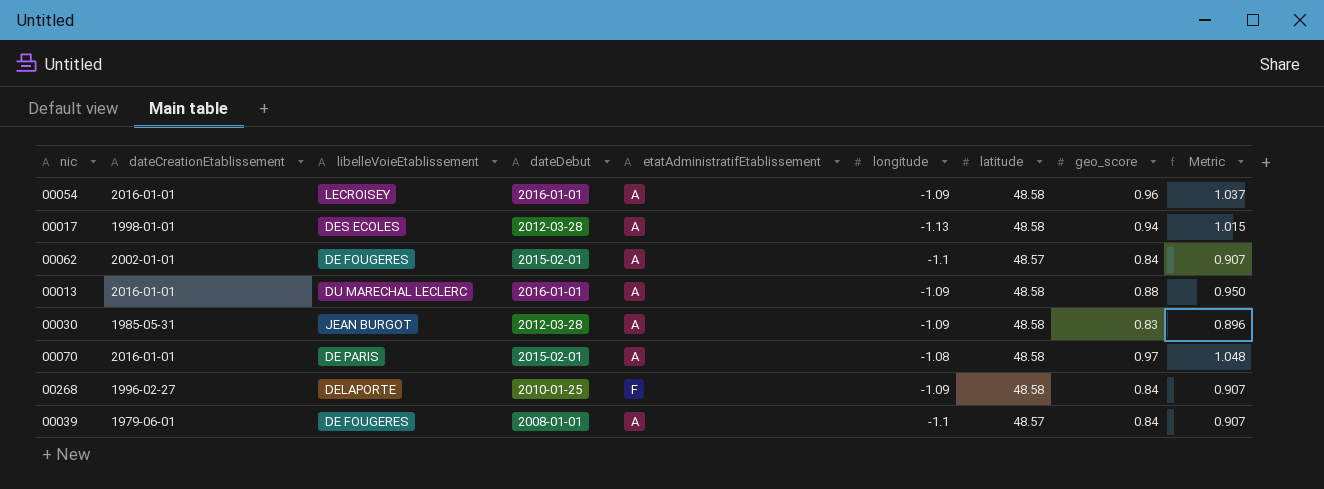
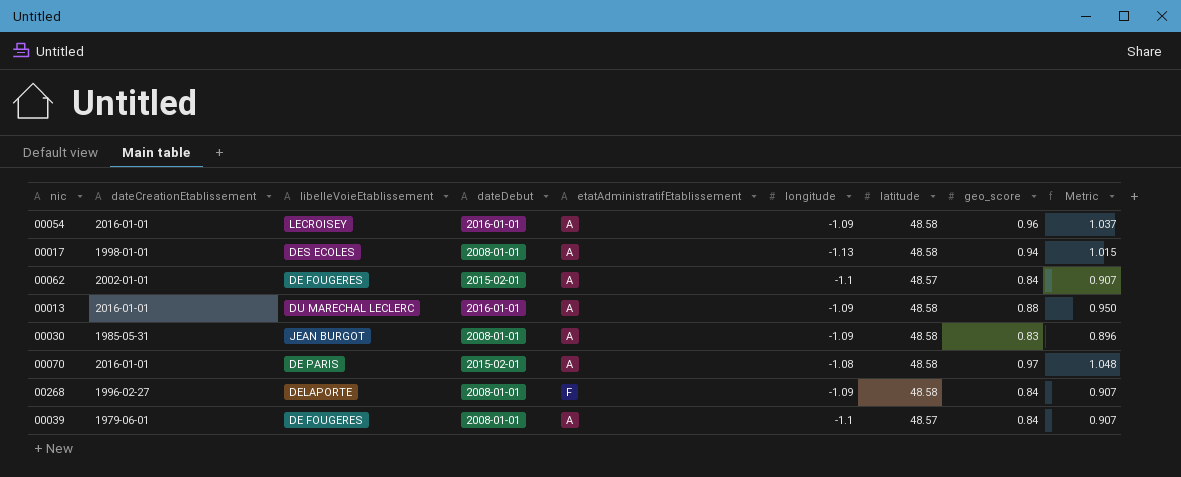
00017 | dateDebut: 2012-03-28 -> 2008-01-01
00030 | dateDebut: 2012-03-28 -> 2008-01-01
00268 | dateDebut: 2010-01-25 -> 2008-01-01

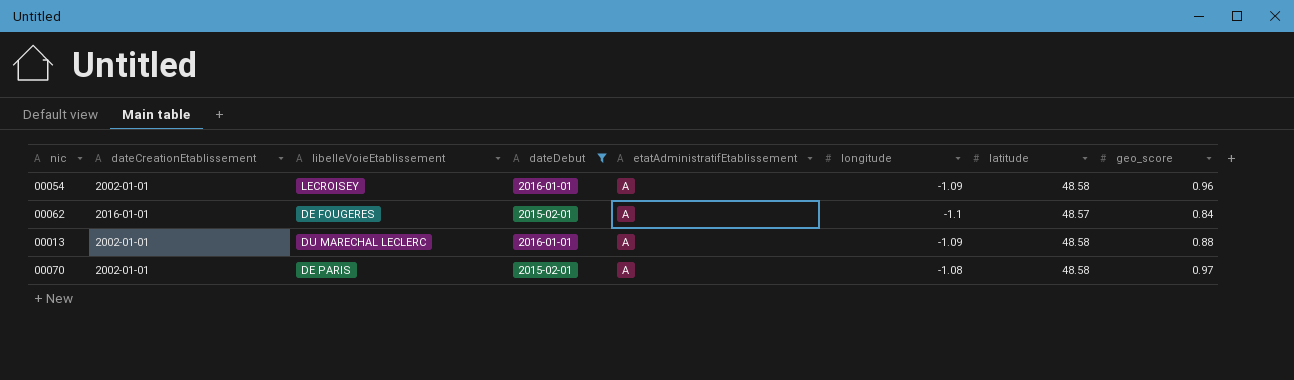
filter: none -> dateDebut != 2008-01-01
column Metric | formula: [geo_score] * 1.08 -> none
00054 | dateCreationEtablissement: 2016-01-01 -> 2002-01-01
00062 | dateCreationEtablissement: 2002-01-01 -> 2016-01-01
00013 | dateCreationEtablissement: 2016-01-01 -> 2002-01-01
00070 | dateCreationEtablissement: 2016-01-01 -> 2002-01-01

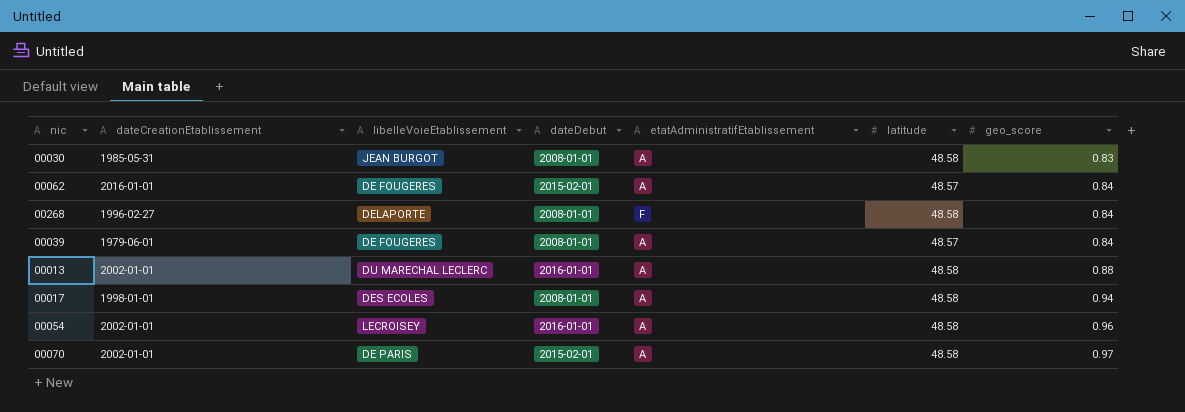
filter: dateDebut != 2008-01-01 -> none
row order: none -> geo_score ascending
column longitude | position: 6 -> none

